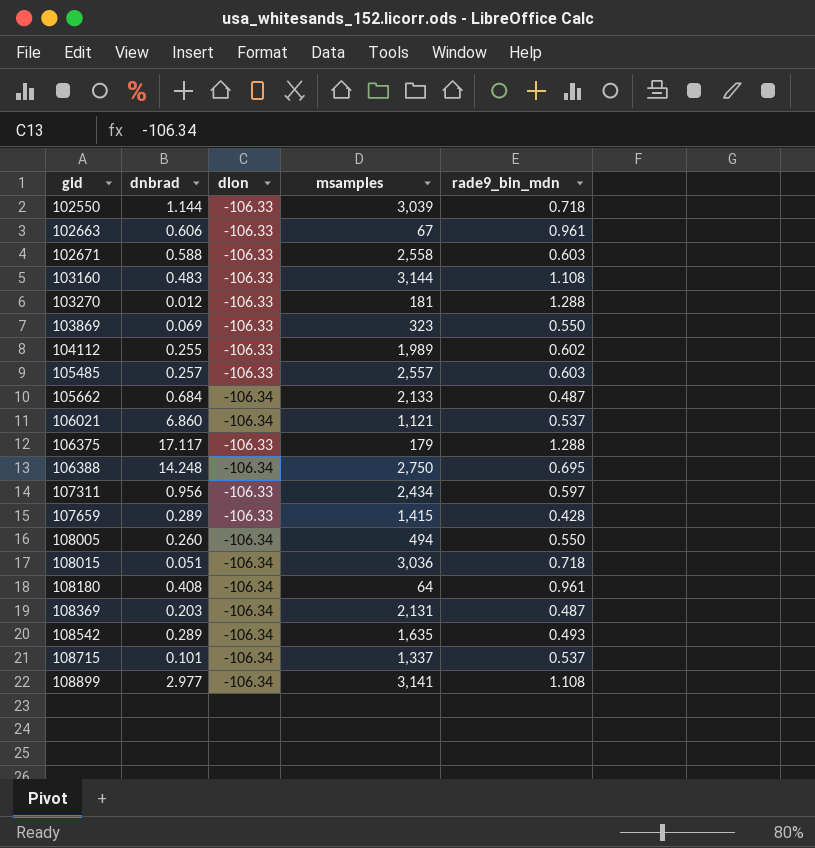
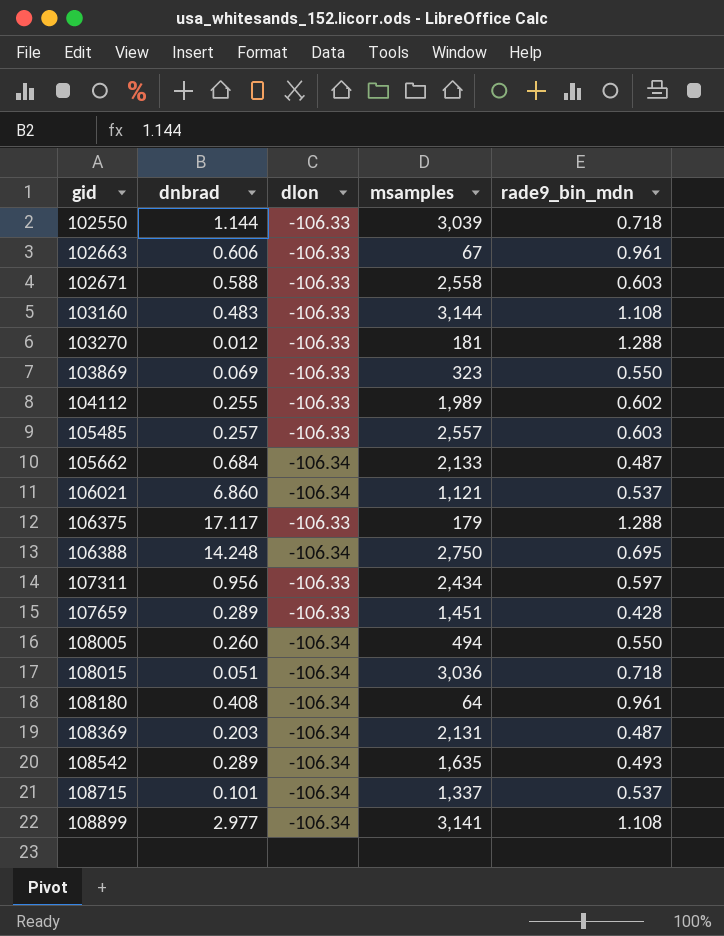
107659 | msamples: 1,415 -> 1,451

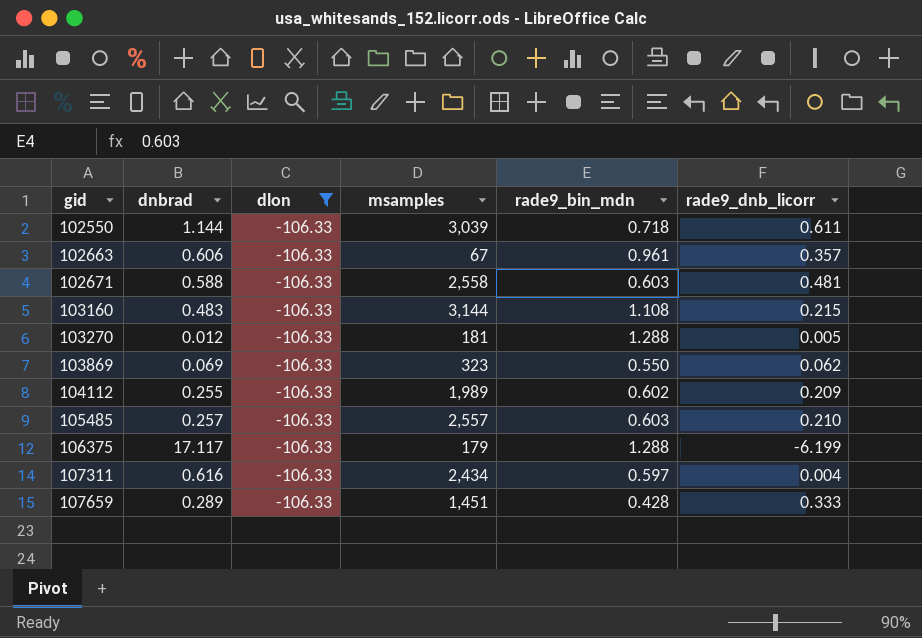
filter: none -> dlon = -106.33
column rade9_dnb_licorr | position: none -> 6
107311 | dnbrad: 0.956 -> 0.616

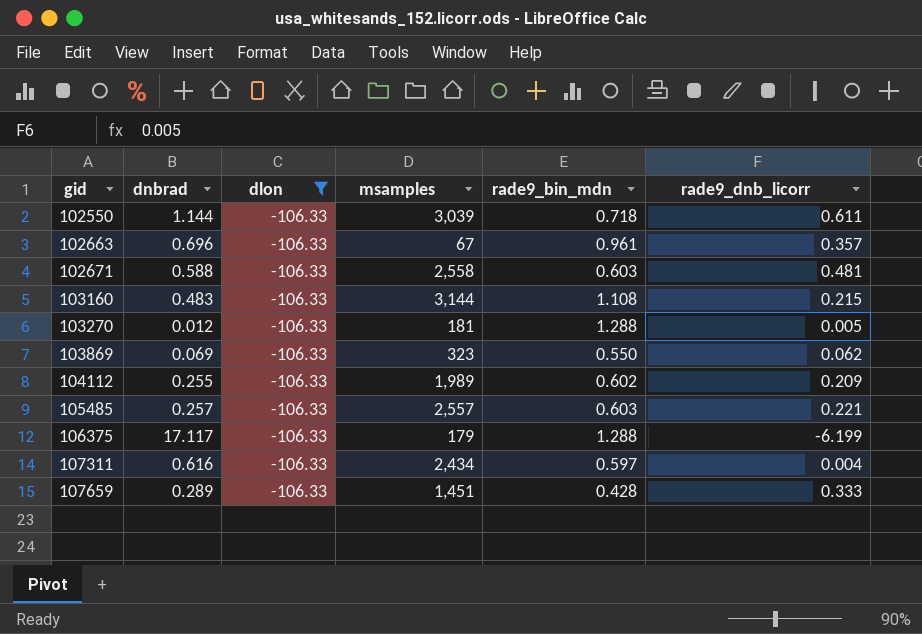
102663 | dnbrad: 0.606 -> 0.696
105485 | rade9_dnb_licorr: 0.210 -> 0.221

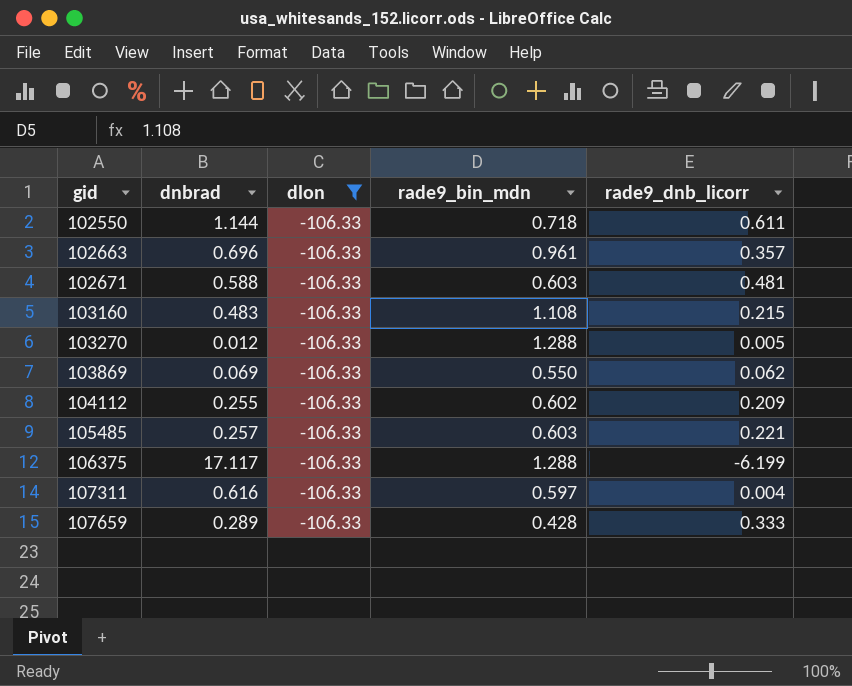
column msamples | position: 4 -> none

